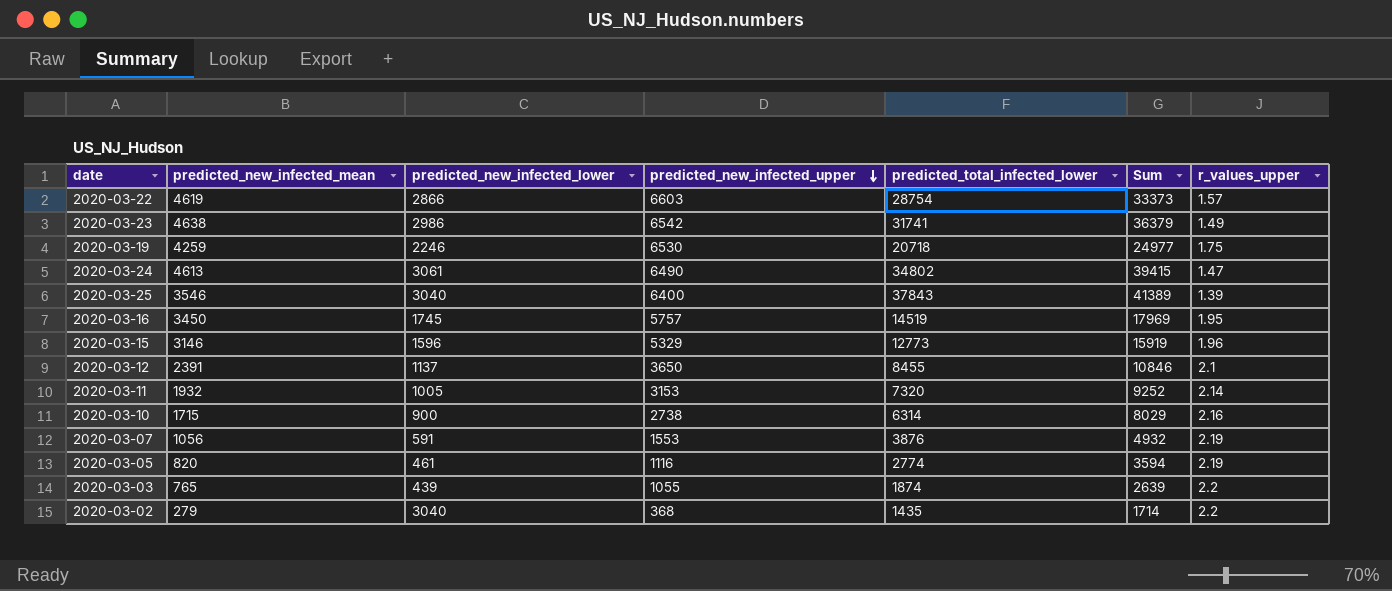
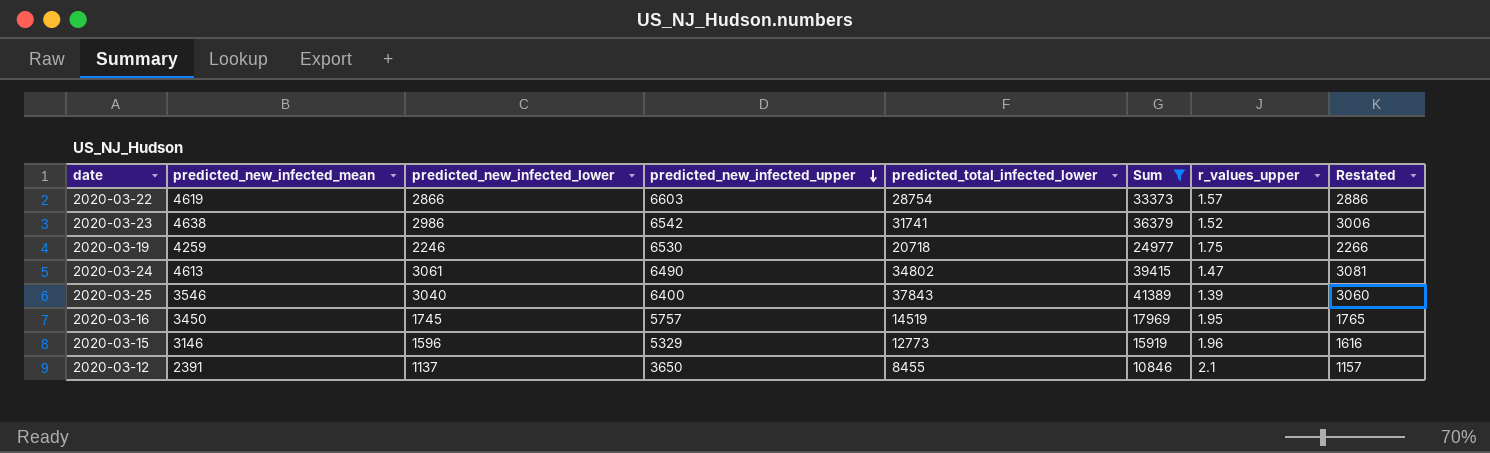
filter: none -> Sum >= 10846
column Restated | formula: none -> [predicted_new_infected_lower] + 20
2020-03-23 | r_values_upper: 1.49 -> 1.52

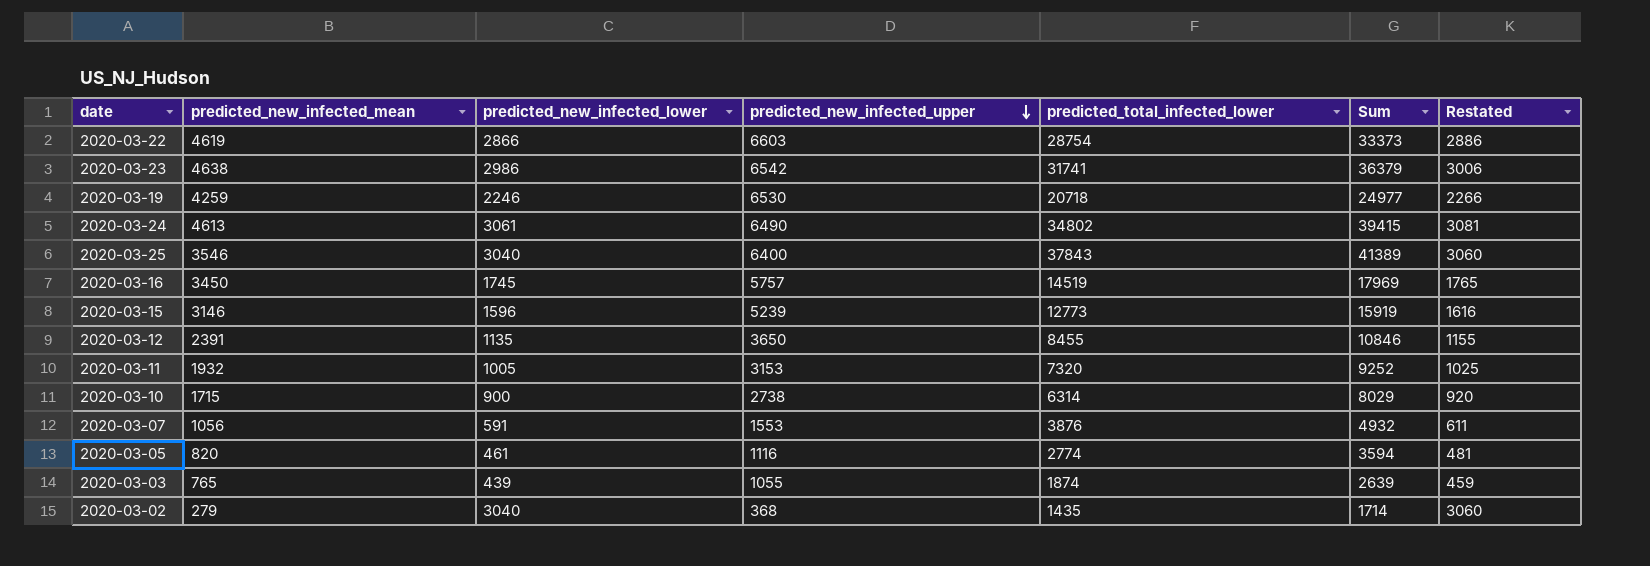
filter: Sum >= 10846 -> none
column r_values_upper | position: 7 -> none
2020-03-15 | predicted_new_infected_upper: 5329 -> 5239
2020-03-12 | predicted_new_infected_lower: 1137 -> 1135
2020-03-12 | Restated: 1157 -> 1155

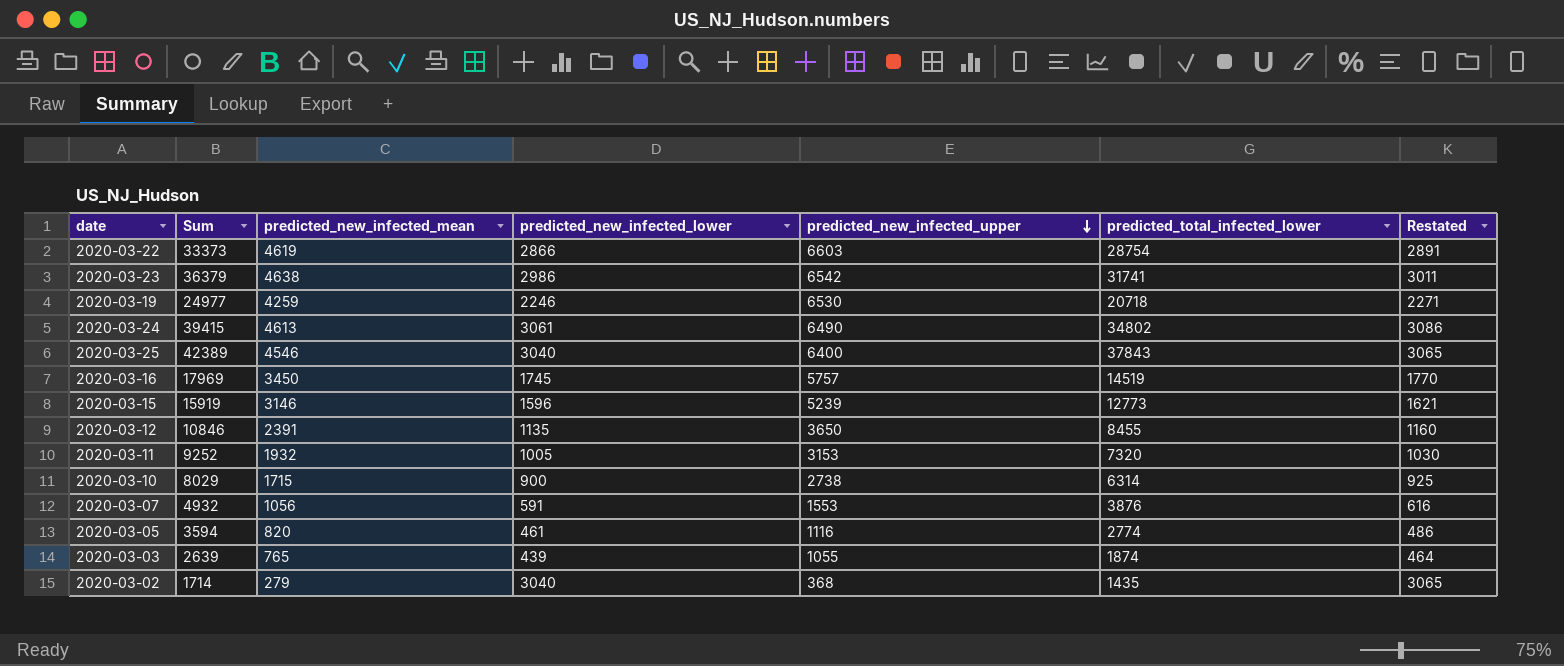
column Sum | position: 6 -> 2
column Restated | formula: [predicted_new_infected_lower] + 20 -> [predicted_new_infected_lower] + 25
2020-03-25 | Sum: 41389 -> 42389
2020-03-25 | predicted_new_infected_mean: 3546 -> 4546

